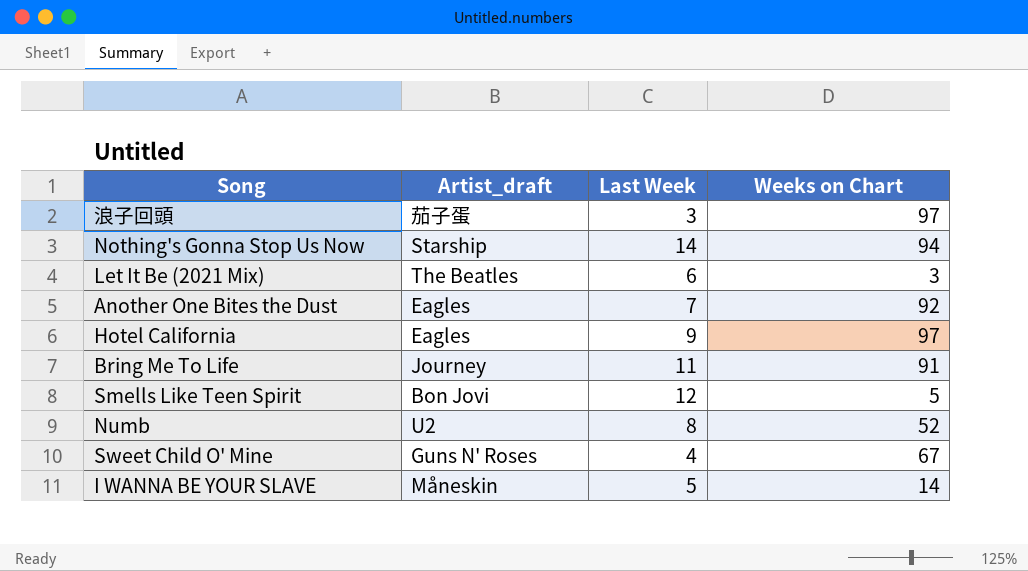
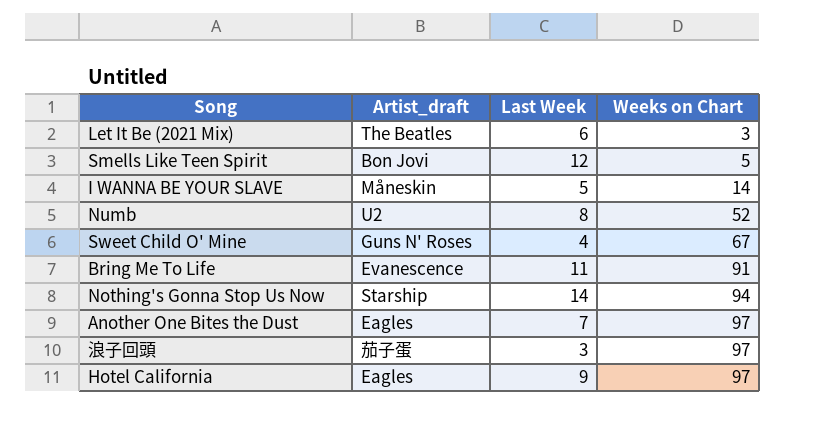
row order: none -> Weeks on Chart ascending
Bring Me To Life | Artist_draft: Journey -> Evanescence
Another One Bites the Dust | Weeks on Chart: 92 -> 97

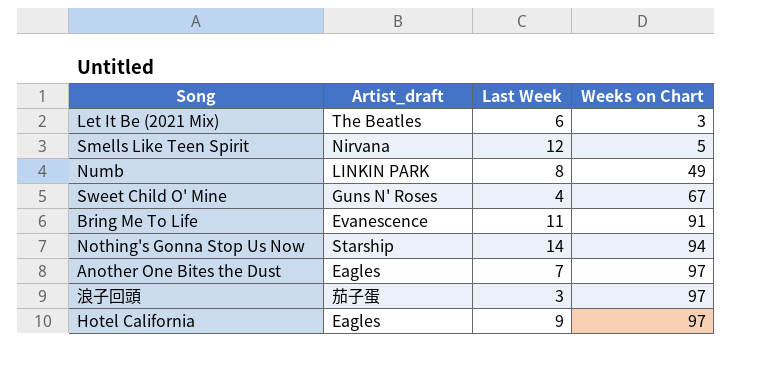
row I WANNA BE YOUR SLAVE: Måneskin | 5 | 14 -> none
Smells Like Teen Spirit | Artist_draft: Bon Jovi -> Nirvana
Numb | Artist_draft: U2 -> LINKIN PARK
Numb | Weeks on Chart: 52 -> 49

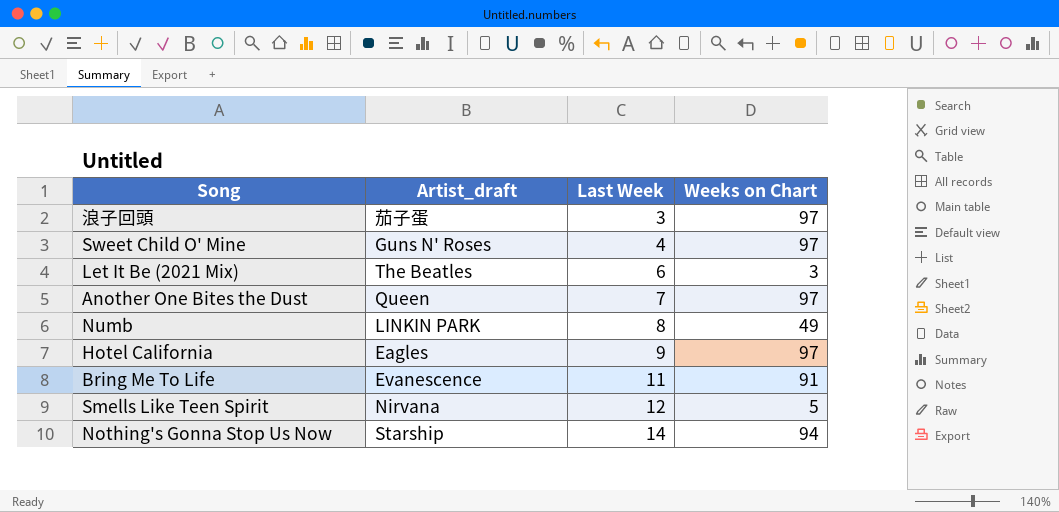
row order: Weeks on Chart ascending -> Last Week ascending
Sweet Child O' Mine | Weeks on Chart: 67 -> 97
Another One Bites the Dust | Artist_draft: Eagles -> Queen

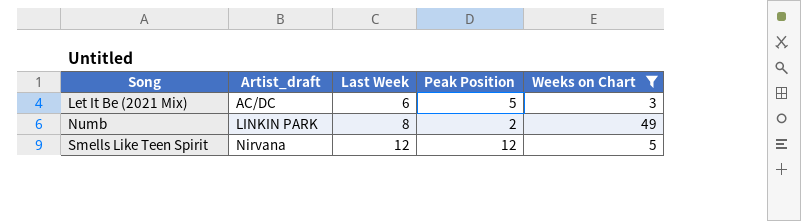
filter: none -> Weeks on Chart <= 49
column Peak Position | position: none -> 4
Let It Be (2021 Mix) | Artist_draft: The Beatles -> AC/DC

